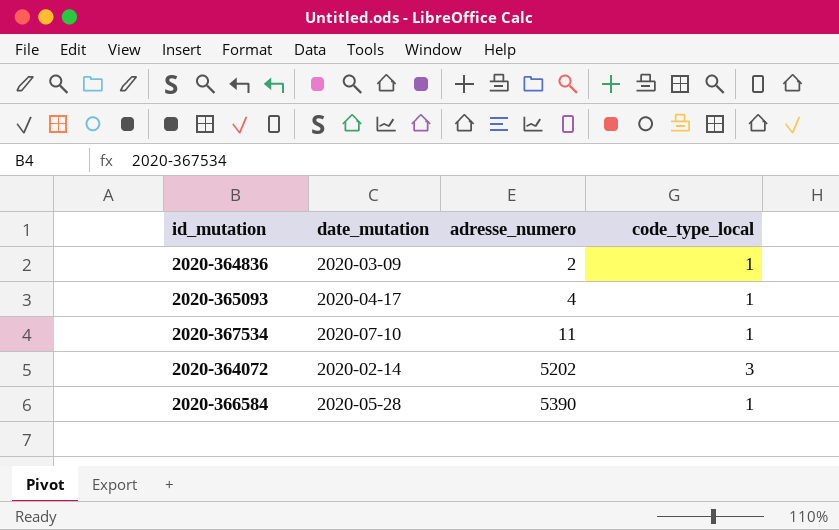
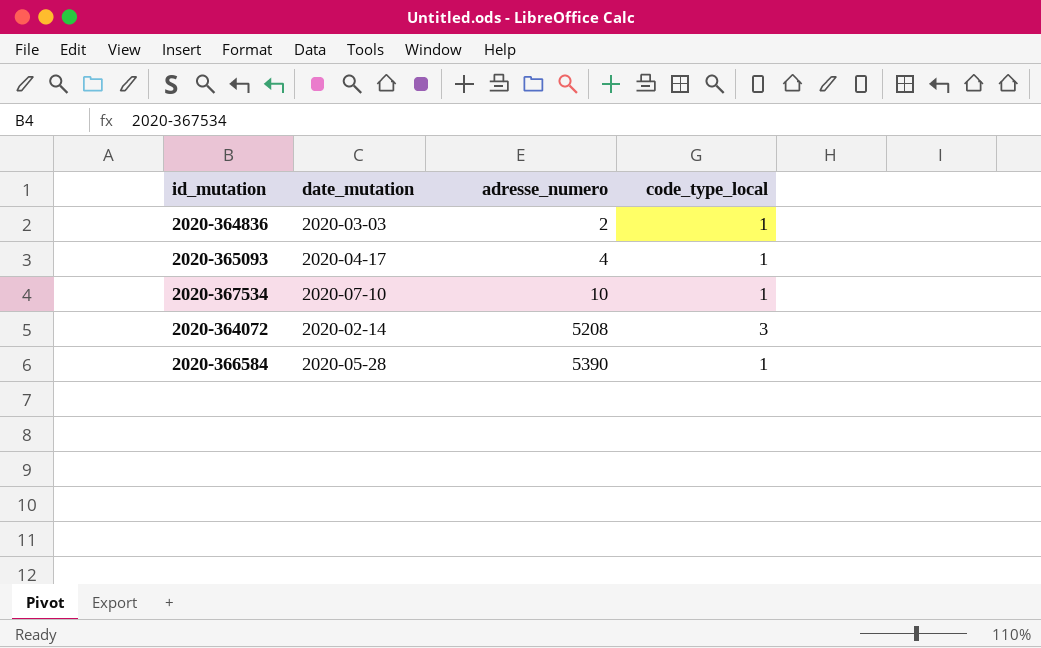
2020-364836 | date_mutation: 2020-03-09 -> 2020-03-03
2020-367534 | adresse_numero: 11 -> 10
2020-364072 | adresse_numero: 5202 -> 5208

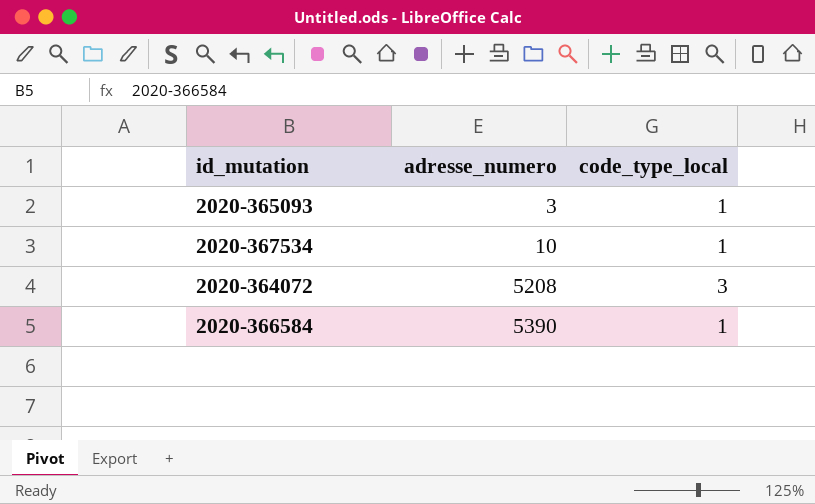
column date_mutation | position: 2 -> none
row 2020-364836: 2020-03-03 | 2 | 1 -> none
2020-365093 | adresse_numero: 4 -> 3

